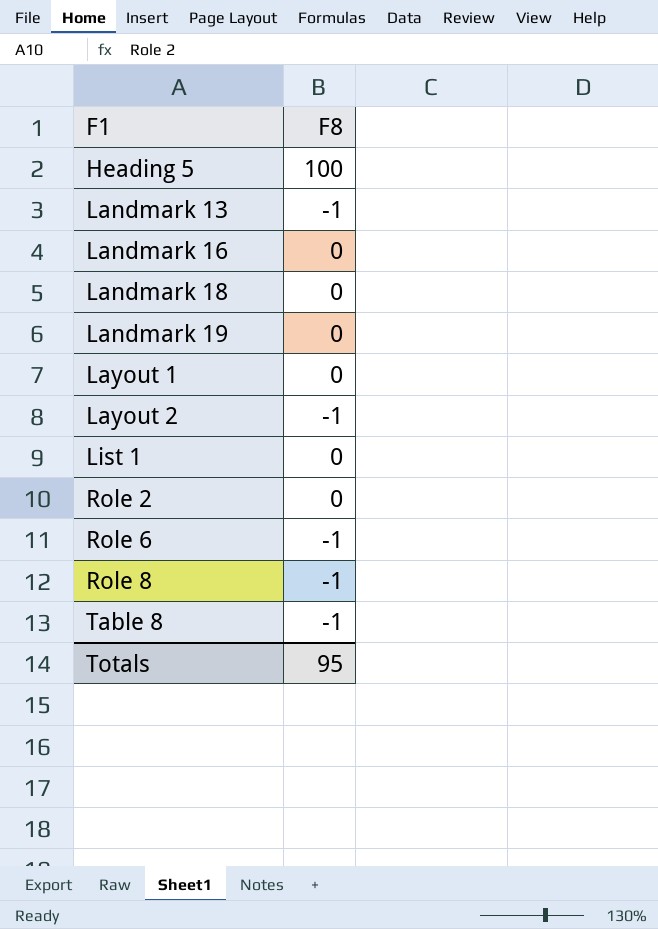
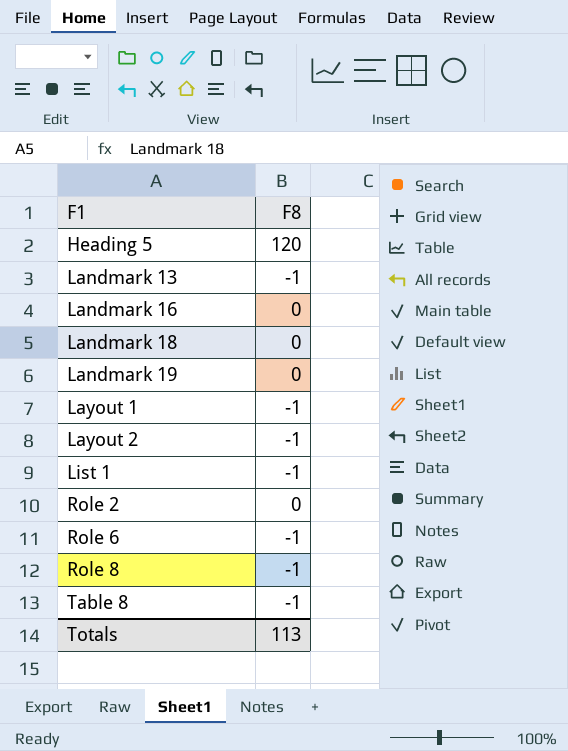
Heading 5 | F8: 100 -> 120
Layout 1 | F8: 0 -> -1
List 1 | F8: 0 -> -1
Totals | F8: 95 -> 113

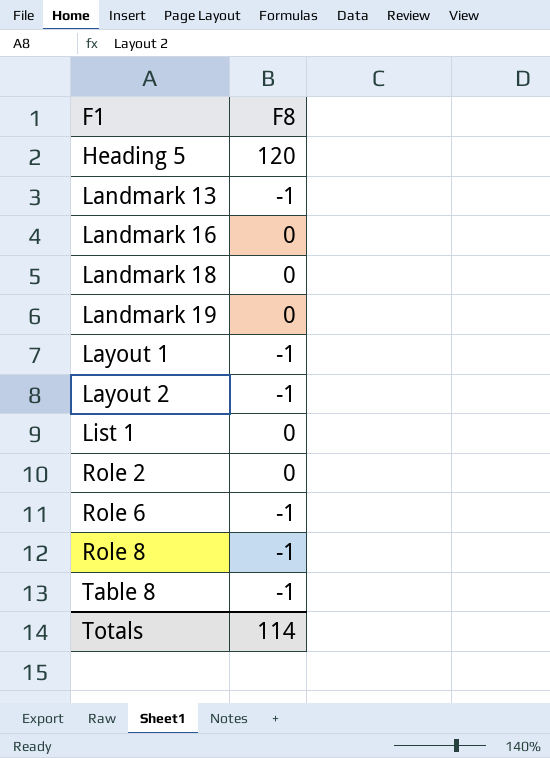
List 1 | F8: -1 -> 0
Totals | F8: 113 -> 114

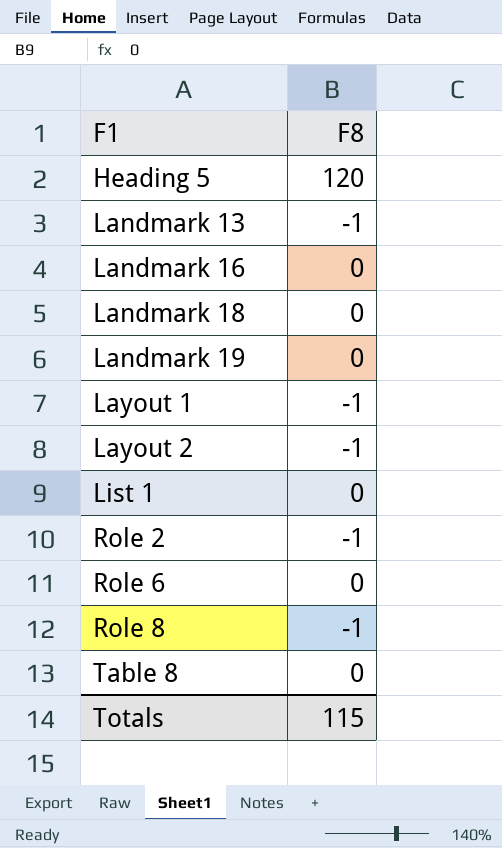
Role 2 | F8: 0 -> -1
Role 6 | F8: -1 -> 0
Table 8 | F8: -1 -> 0
Totals | F8: 114 -> 115

